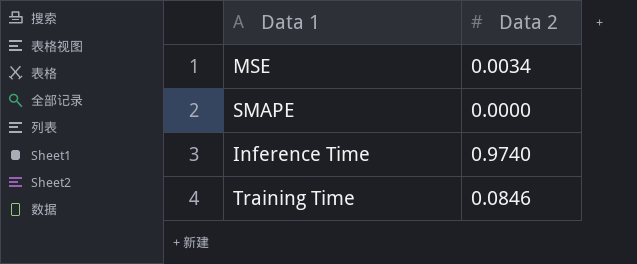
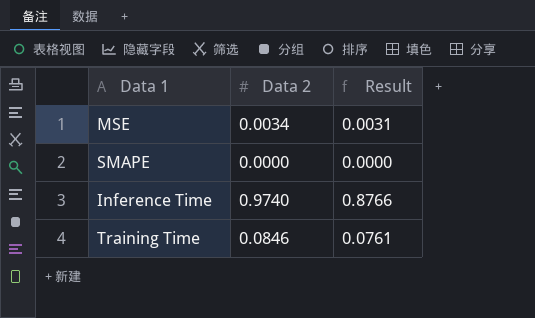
column Result | formula: none -> [Data 2] * 0.9

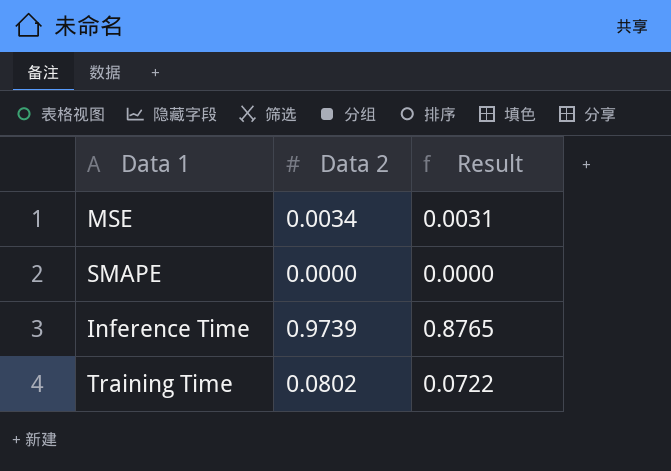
Inference Time | Data 2: 0.9740 -> 0.9739
Inference Time | Result: 0.8766 -> 0.8765
Training Time | Data 2: 0.0846 -> 0.0802
Training Time | Result: 0.0761 -> 0.0722

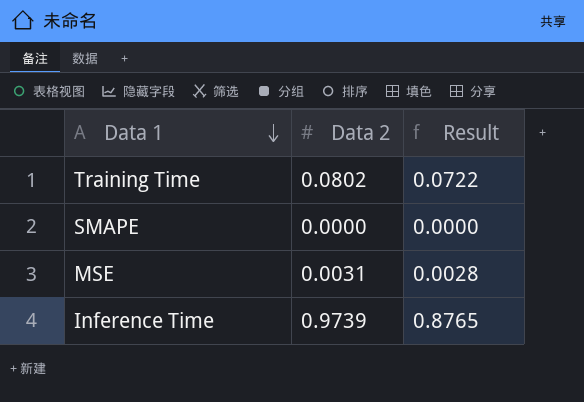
row order: none -> Data 1 descending
MSE | Data 2: 0.0034 -> 0.0031
MSE | Result: 0.0031 -> 0.0028

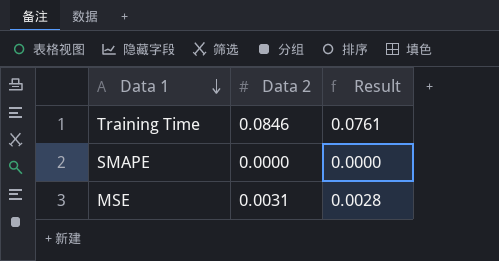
row Inference Time: 0.9739 | 0.8765 -> none
Training Time | Data 2: 0.0802 -> 0.0846
Training Time | Result: 0.0722 -> 0.0761

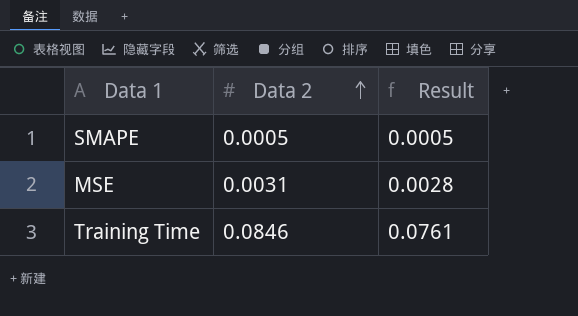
row order: Data 1 descending -> Data 2 ascending
SMAPE | Data 2: 0.0000 -> 0.0005
SMAPE | Result: 0.0000 -> 0.0005

